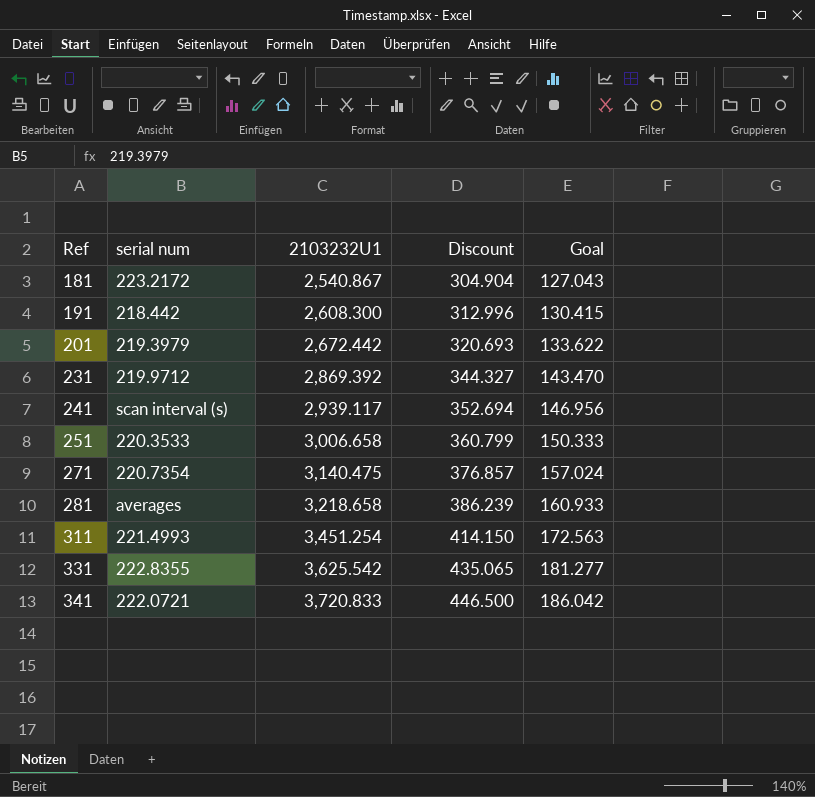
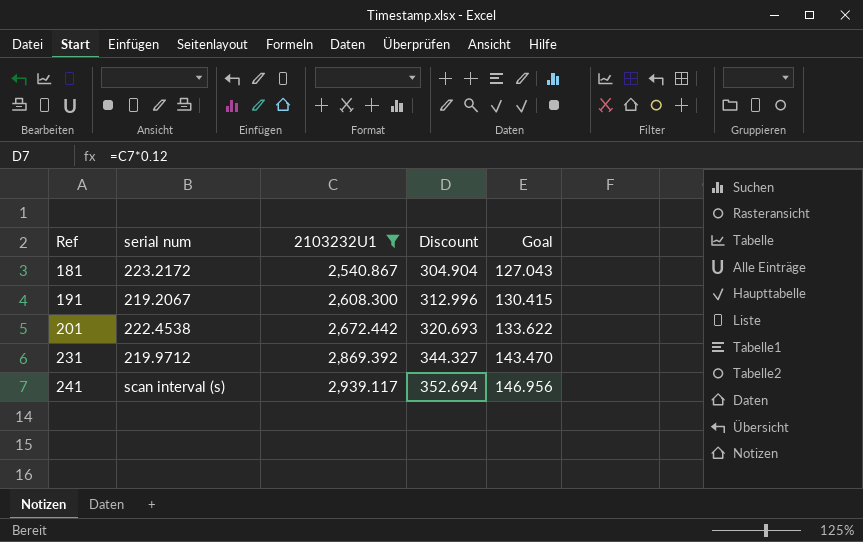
filter: none -> 2103232U1 <= 2,939.117
191 | serial num: 218.442 -> 219.2067
201 | serial num: 219.3979 -> 222.4538

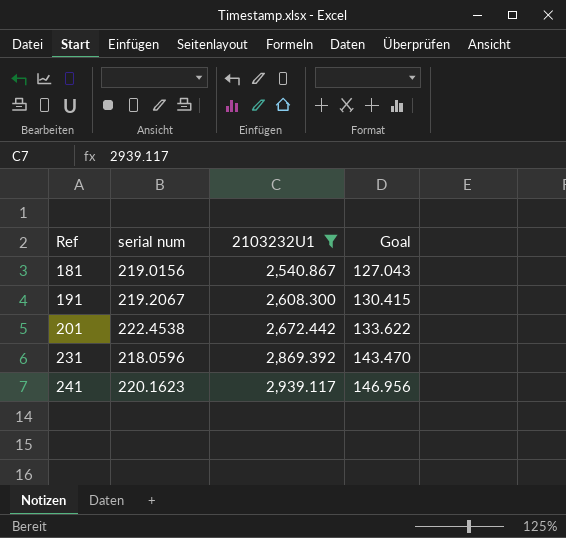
column Discount | formula: [2103232U1] * 0.12 -> none
181 | serial num: 223.2172 -> 219.0156
231 | serial num: 219.9712 -> 218.0596
241 | serial num: scan interval (s) -> 220.1623

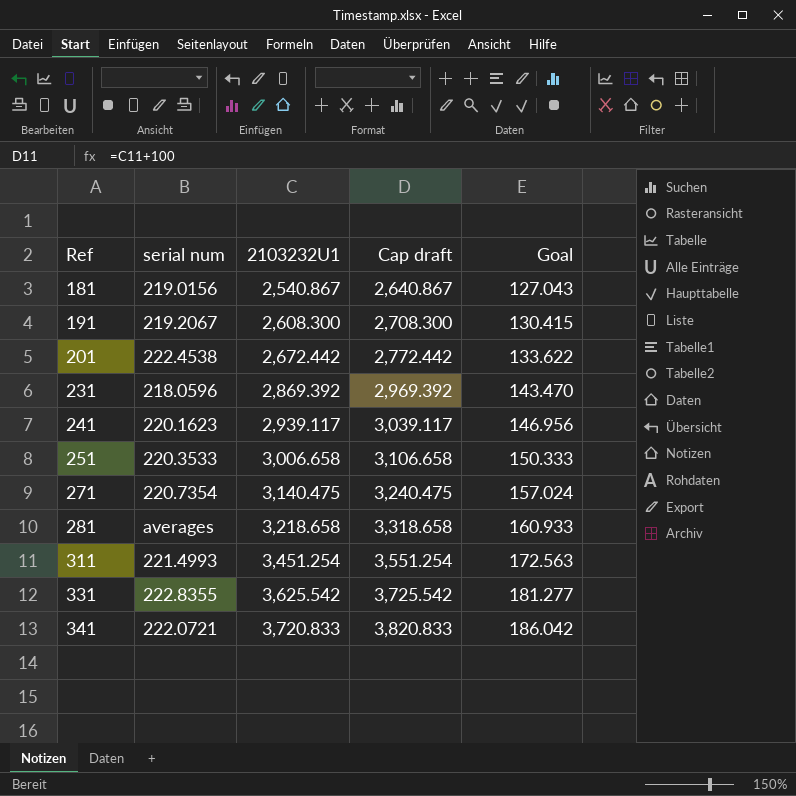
filter: 2103232U1 <= 2,939.117 -> none
column Cap draft | formula: none -> [2103232U1] + 100

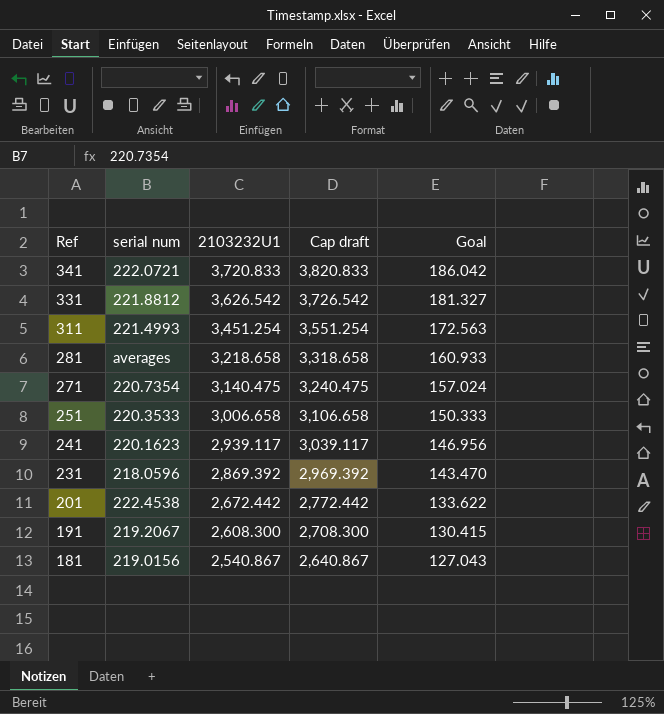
row order: Ref ascending -> Ref descending
331 | serial num: 222.8355 -> 221.8812
331 | 2103232U1: 3,625.542 -> 3,626.542
331 | Cap draft: 3,725.542 -> 3,726.542
331 | Goal: 181.277 -> 181.327

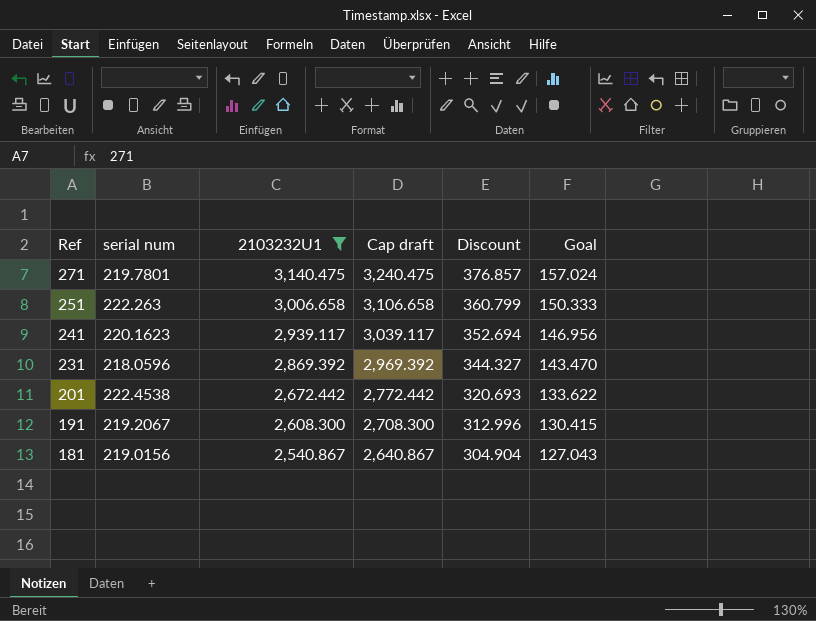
filter: none -> 2103232U1 <= 3,140.475
column Discount | formula: none -> [2103232U1] * 0.12
271 | serial num: 220.7354 -> 219.7801
251 | serial num: 220.3533 -> 222.263

